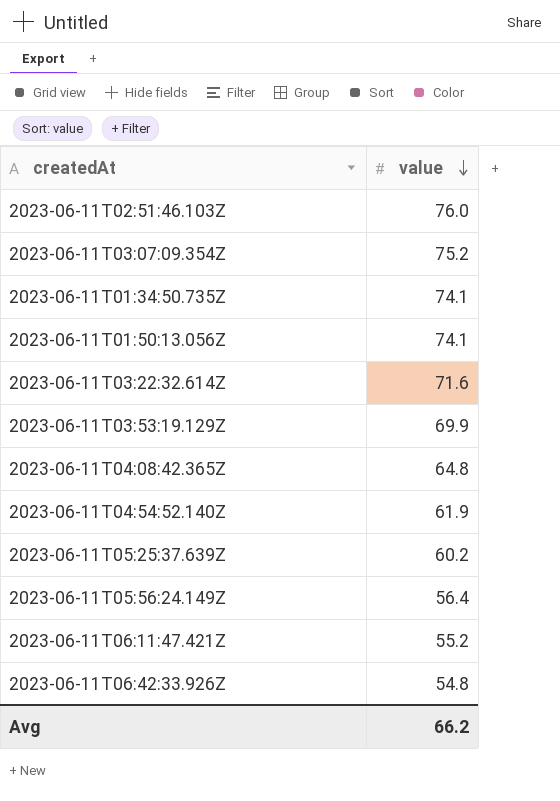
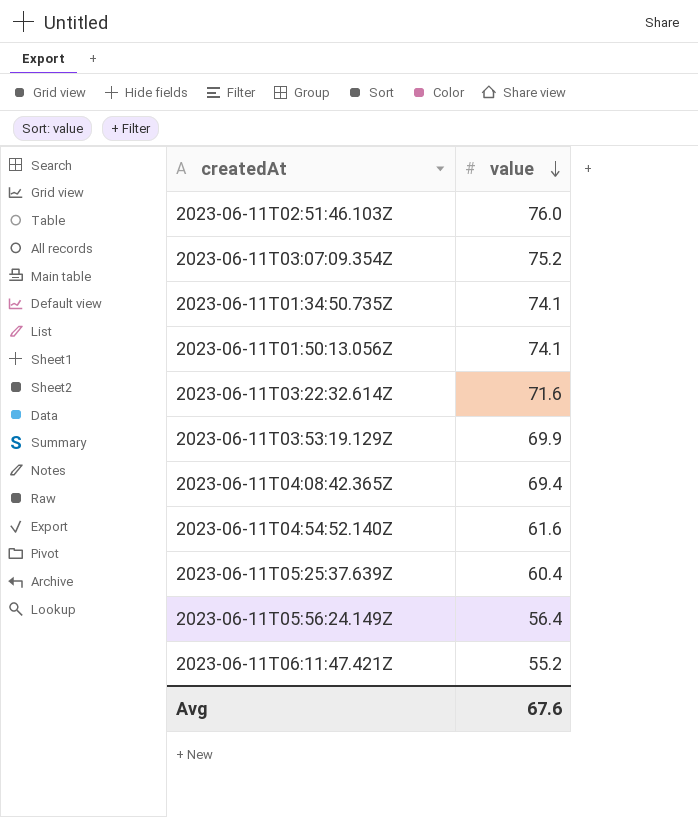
row 2023-06-11T06:42:33.926Z: 54.8 -> none
2023-06-11T04:08:42.365Z | value: 64.8 -> 69.4
2023-06-11T04:54:52.140Z | value: 61.9 -> 61.6
2023-06-11T05:25:37.639Z | value: 60.2 -> 60.4
Avg | value: 66.2 -> 67.6

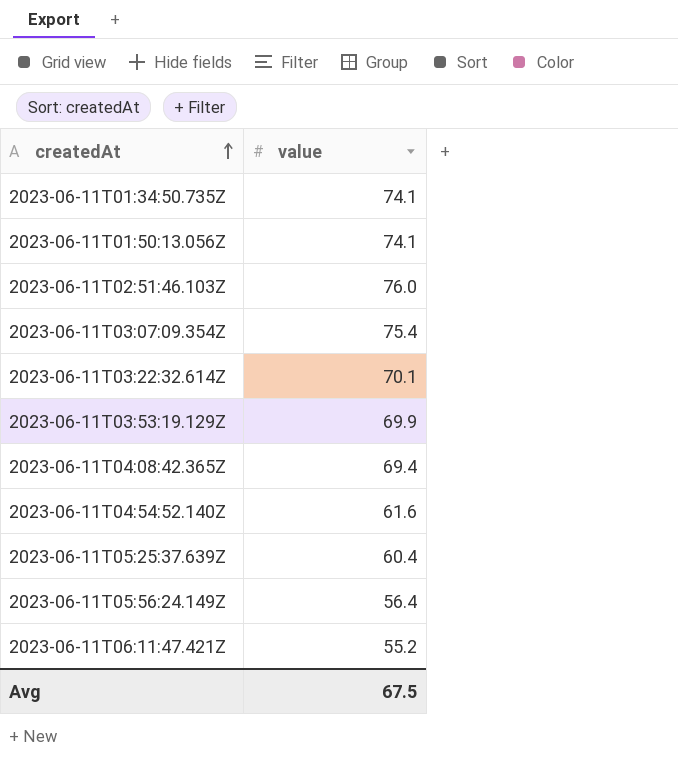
row order: value descending -> createdAt ascending
2023-06-11T03:07:09.354Z | value: 75.2 -> 75.4
2023-06-11T03:22:32.614Z | value: 71.6 -> 70.1
Avg | value: 67.6 -> 67.5

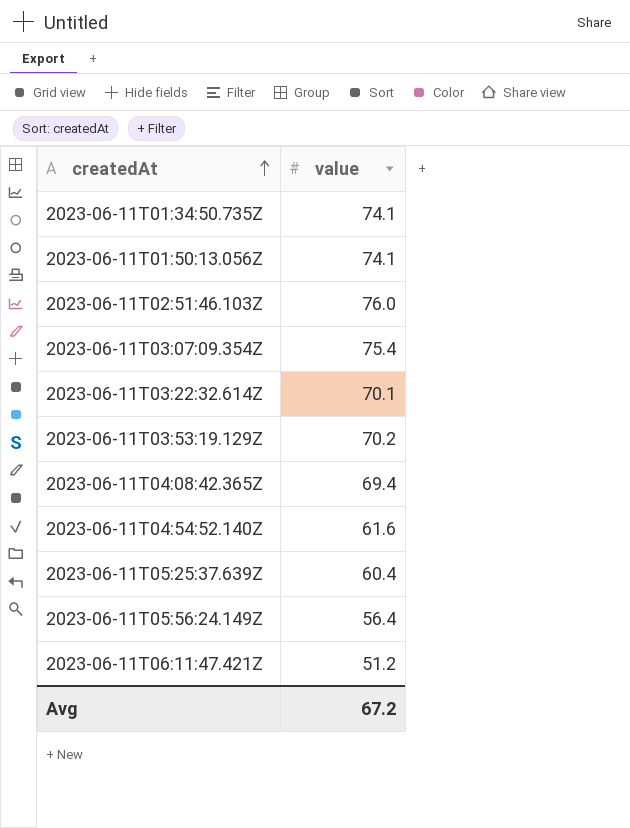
2023-06-11T03:53:19.129Z | value: 69.9 -> 70.2
2023-06-11T06:11:47.421Z | value: 55.2 -> 51.2
Avg | value: 67.5 -> 67.2

